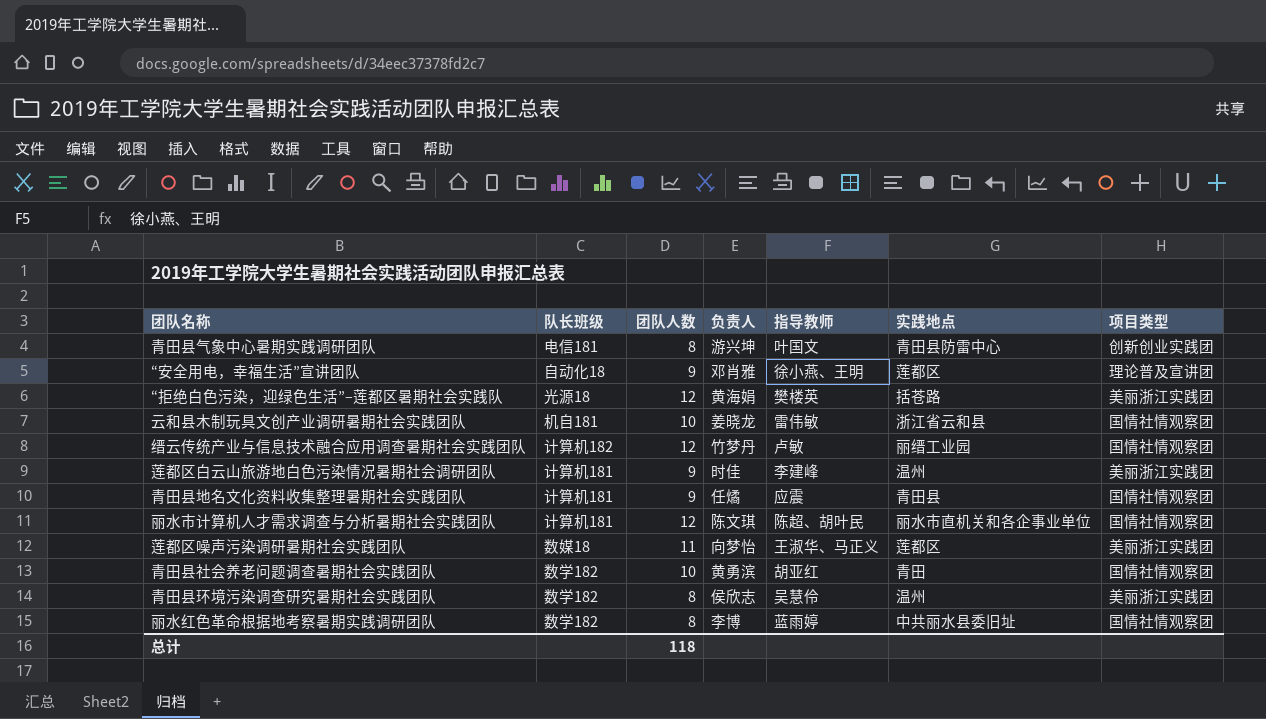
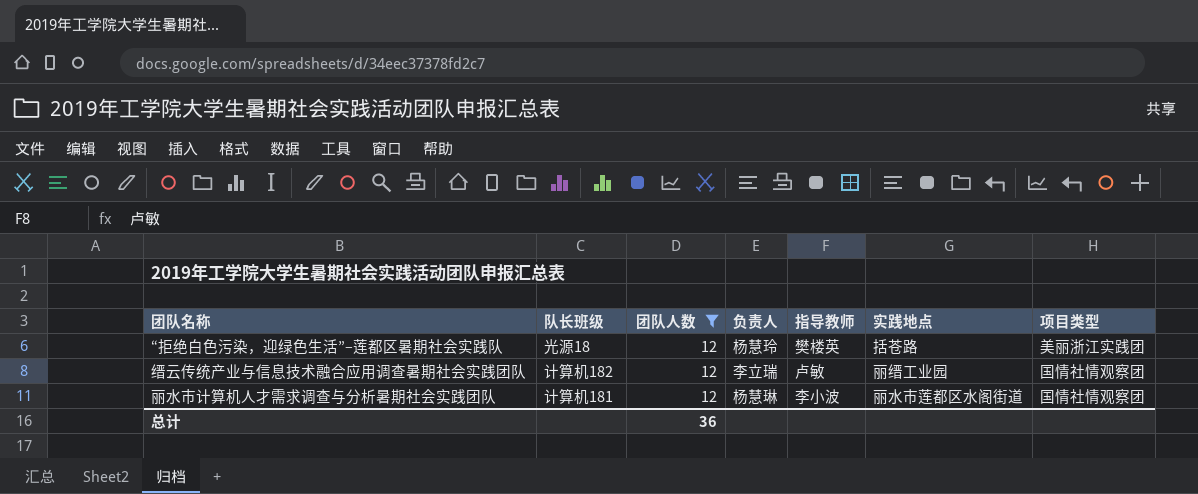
filter: none -> 团队人数 = 12
“拒绝白色污染，迎绿色生活”–莲都区暑期社会实践队 | 负责人: 黄海娟 -> 杨慧玲
缙云传统产业与信息技术融合应用调查暑期社会实践团队 | 负责人: 竹梦丹 -> 李立瑞
丽水市计算机人才需求调查与分析暑期社会实践团队 | 负责人: 陈文琪 -> 杨慧琳
丽水市计算机人才需求调查与分析暑期社会实践团队 | 指导教师: 陈超、胡叶民 -> 李小波
丽水市计算机人才需求调查与分析暑期社会实践团队 | 实践地点: 丽水市直机关和各企事业单位 -> 丽水市莲都区水阁街道
总计 | 团队人数: 118 -> 36

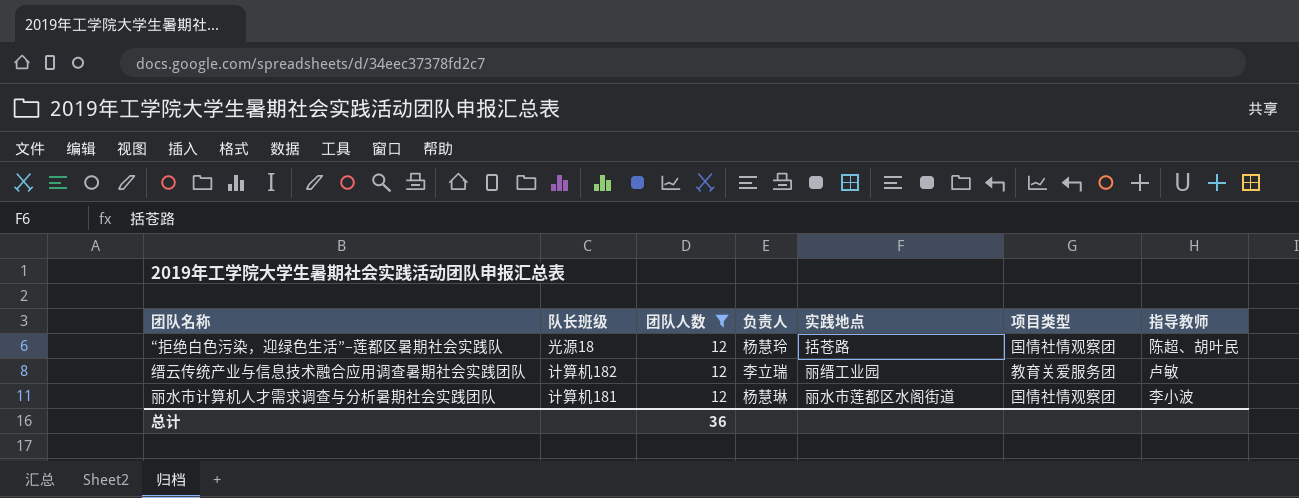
column 指导教师 | position: 5 -> 7
“拒绝白色污染，迎绿色生活”–莲都区暑期社会实践队 | 项目类型: 美丽浙江实践团 -> 国情社情观察团
“拒绝白色污染，迎绿色生活”–莲都区暑期社会实践队 | 指导教师: 樊楼英 -> 陈超、胡叶民
缙云传统产业与信息技术融合应用调查暑期社会实践团队 | 项目类型: 国情社情观察团 -> 教育关爱服务团

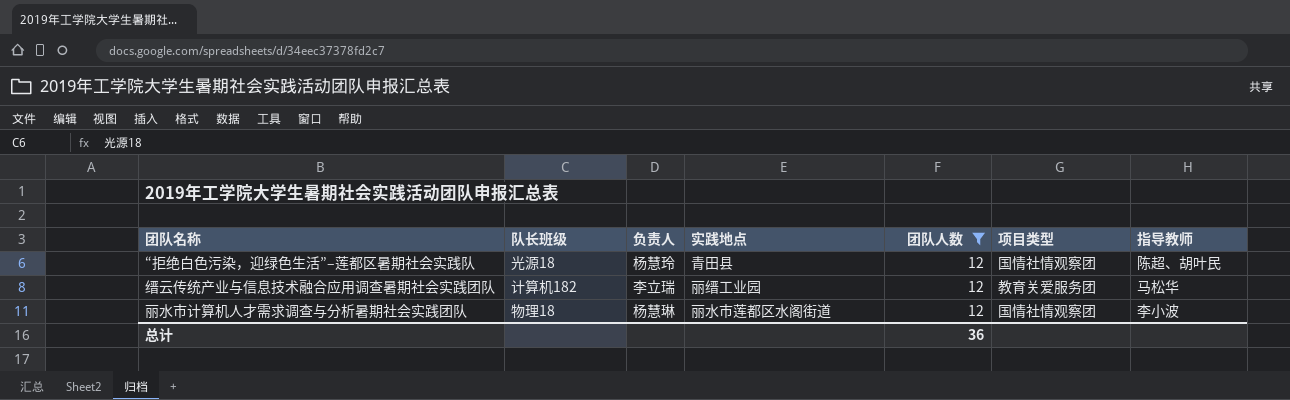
column 团队人数 | position: 3 -> 5
“拒绝白色污染，迎绿色生活”–莲都区暑期社会实践队 | 实践地点: 括苍路 -> 青田县
缙云传统产业与信息技术融合应用调查暑期社会实践团队 | 指导教师: 卢敏 -> 马松华
丽水市计算机人才需求调查与分析暑期社会实践团队 | 队长班级: 计算机181 -> 物理18

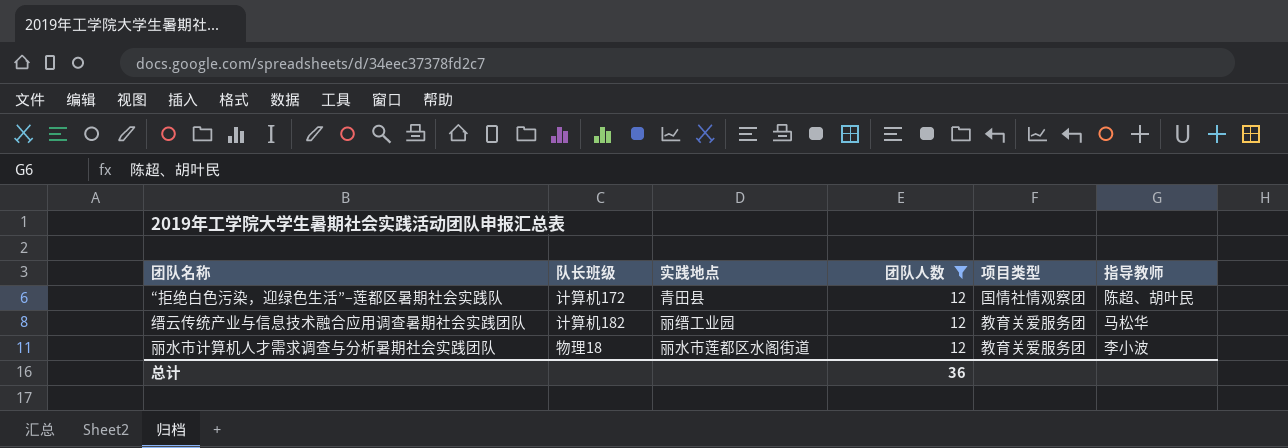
column 负责人 | position: 3 -> none
“拒绝白色污染，迎绿色生活”–莲都区暑期社会实践队 | 队长班级: 光源18 -> 计算机172
丽水市计算机人才需求调查与分析暑期社会实践团队 | 项目类型: 国情社情观察团 -> 教育关爱服务团

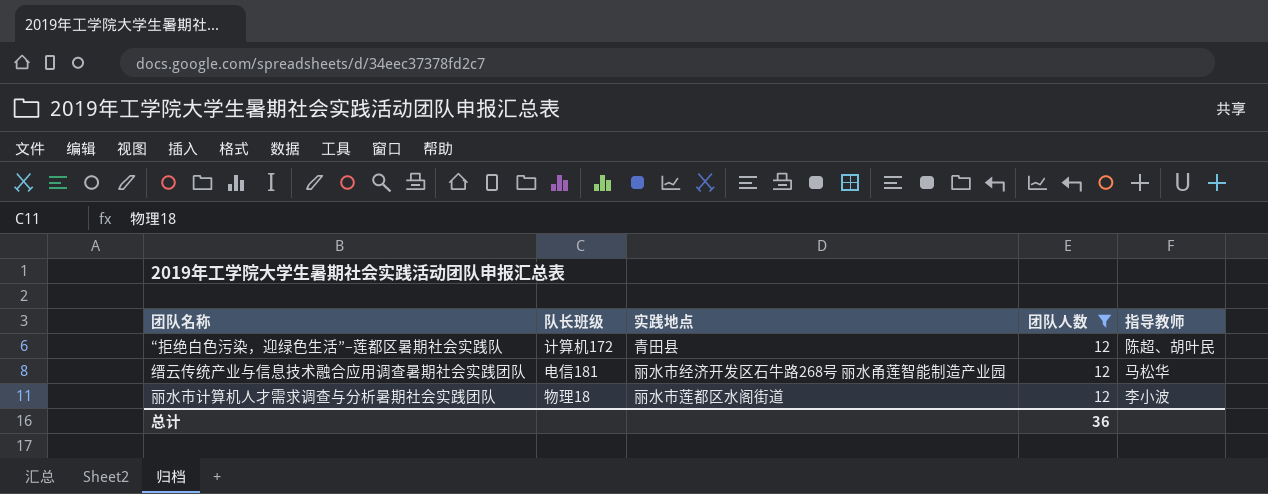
column 项目类型 | position: 5 -> none
缙云传统产业与信息技术融合应用调查暑期社会实践团队 | 队长班级: 计算机182 -> 电信181
缙云传统产业与信息技术融合应用调查暑期社会实践团队 | 实践地点: 丽缙工业园 -> 丽水市经济开发区石牛路268号 丽水甬莲智能制造产业园

